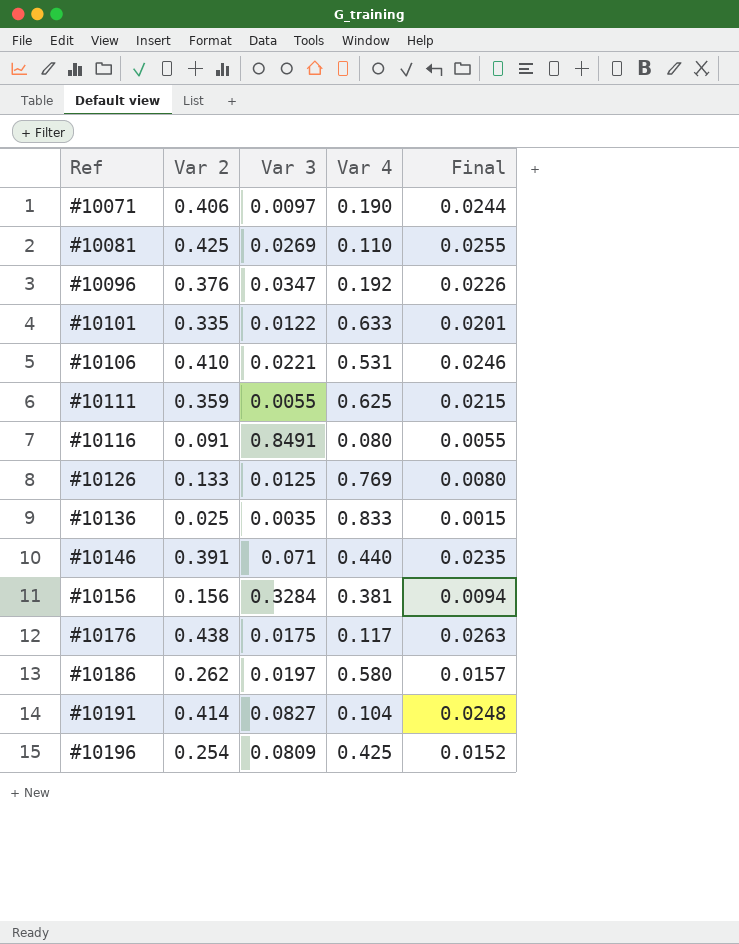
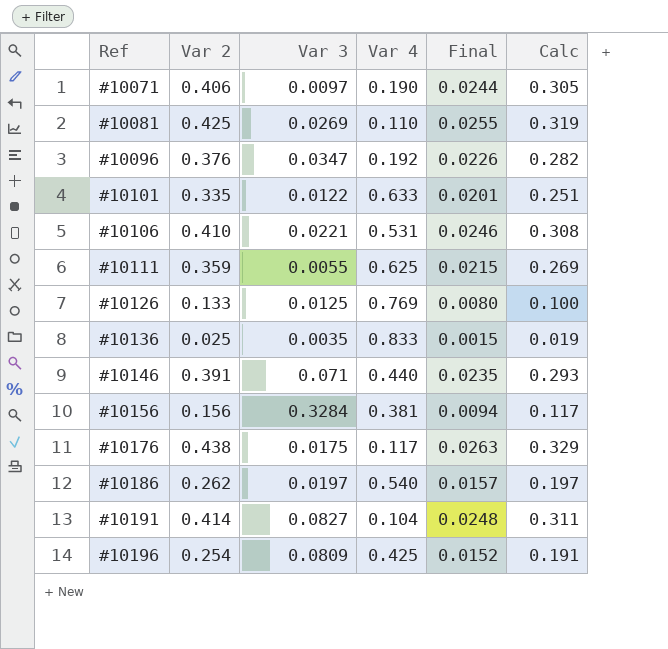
column Calc | formula: none -> [Var 2] * 0.75
row #10116: 0.091 | 0.8491 | 0.080 | 0.0055 -> none
#10186 | Var 4: 0.580 -> 0.540

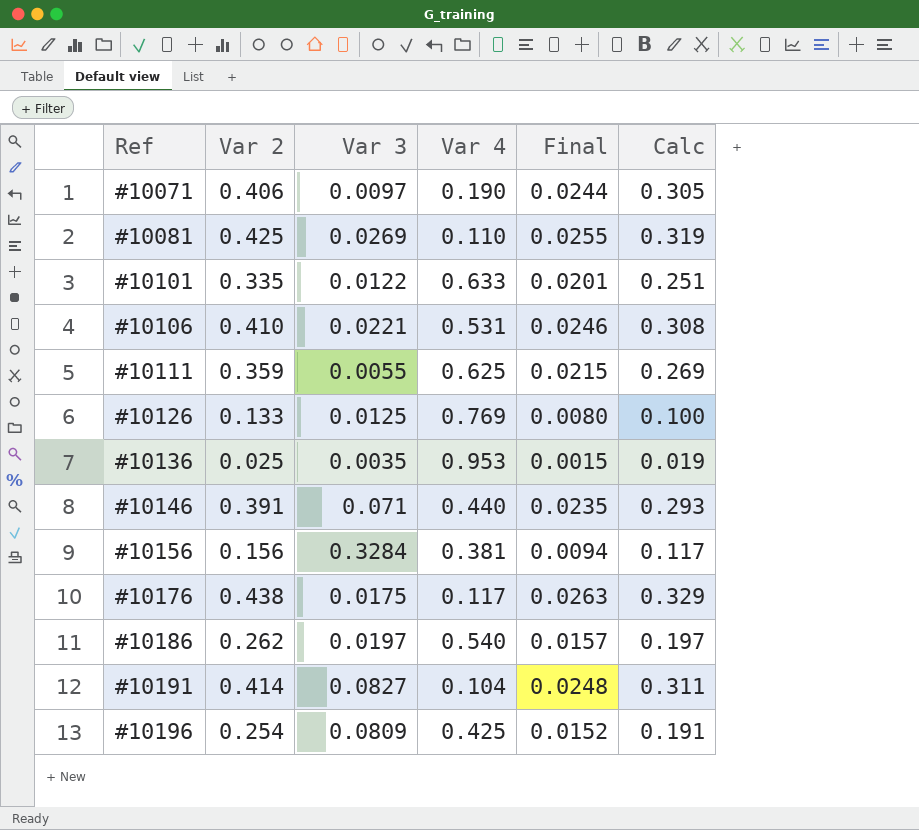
row #10096: 0.376 | 0.0347 | 0.192 | 0.0226 | 0.282 -> none
#10136 | Var 4: 0.833 -> 0.953

